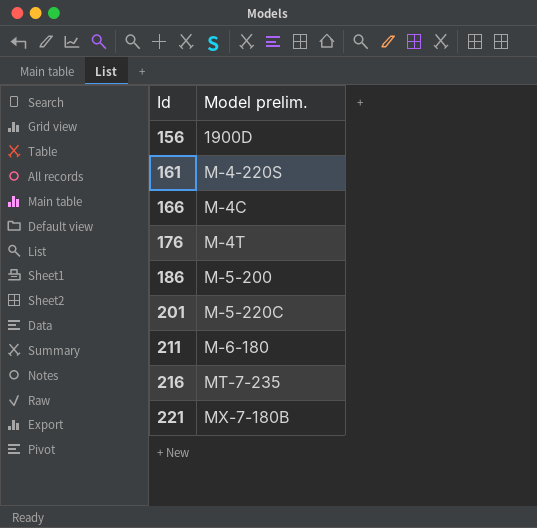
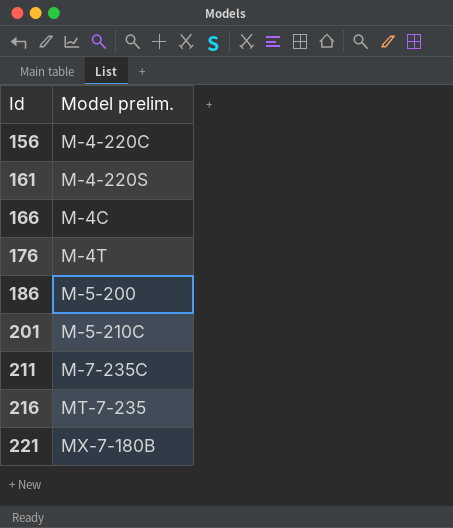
156 | Model prelim.: 1900D -> M-4-220C
201 | Model prelim.: M-5-220C -> M-5-210C
211 | Model prelim.: M-6-180 -> M-7-235C

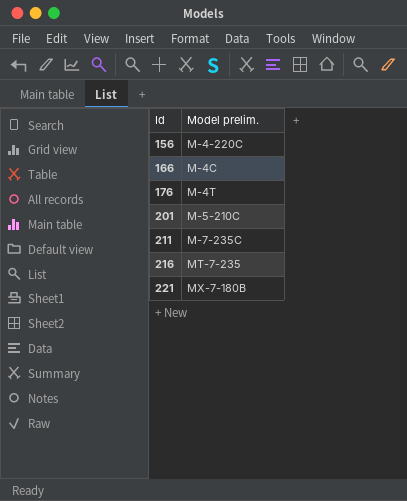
row 161: M-4-220S -> none
row 186: M-5-200 -> none

